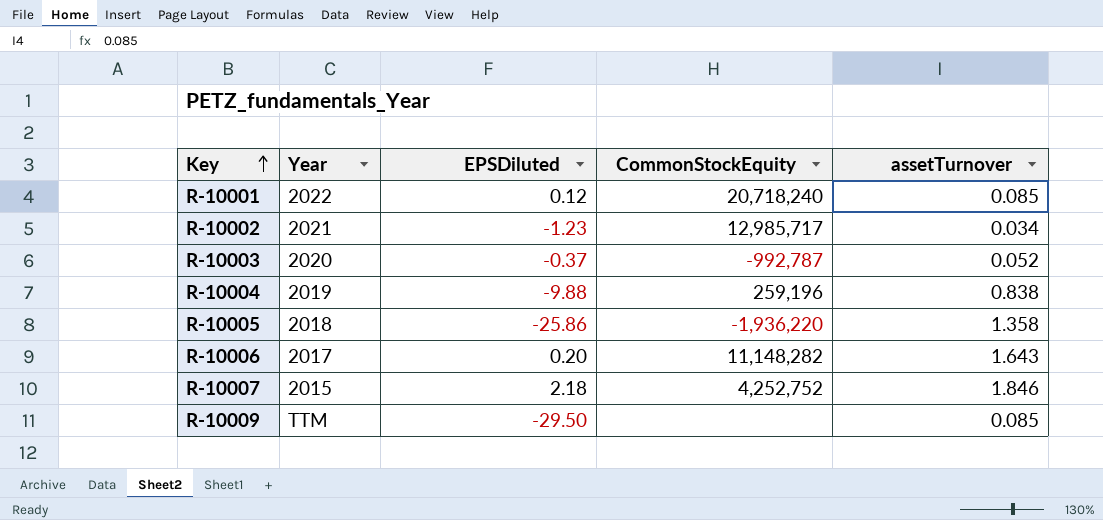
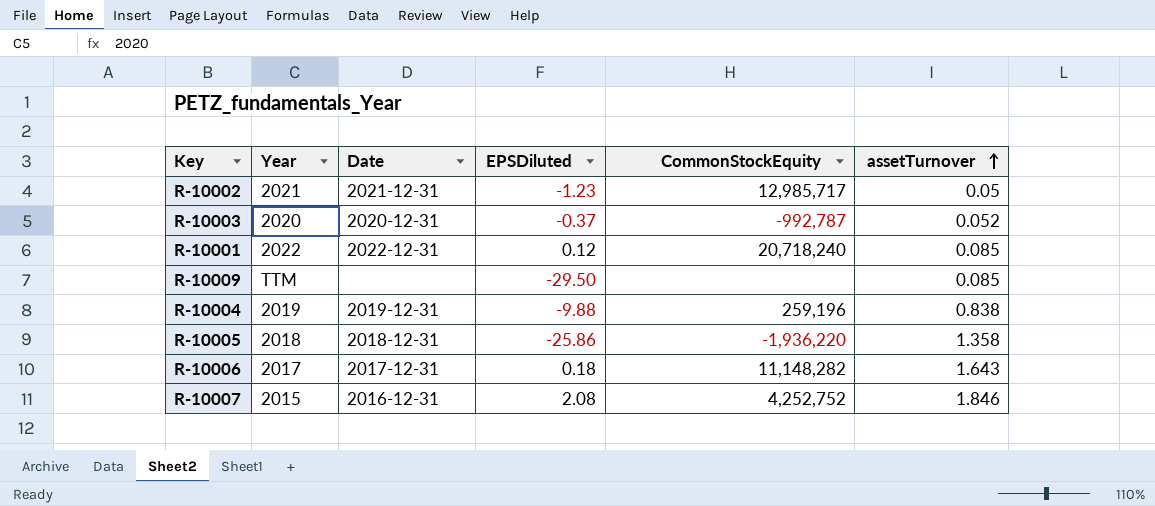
row order: Key ascending -> assetTurnover ascending
column Date | position: none -> 3
R-10002 | assetTurnover: 0.034 -> 0.05
R-10006 | EPSDiluted: 0.20 -> 0.18
R-10007 | EPSDiluted: 2.18 -> 2.08

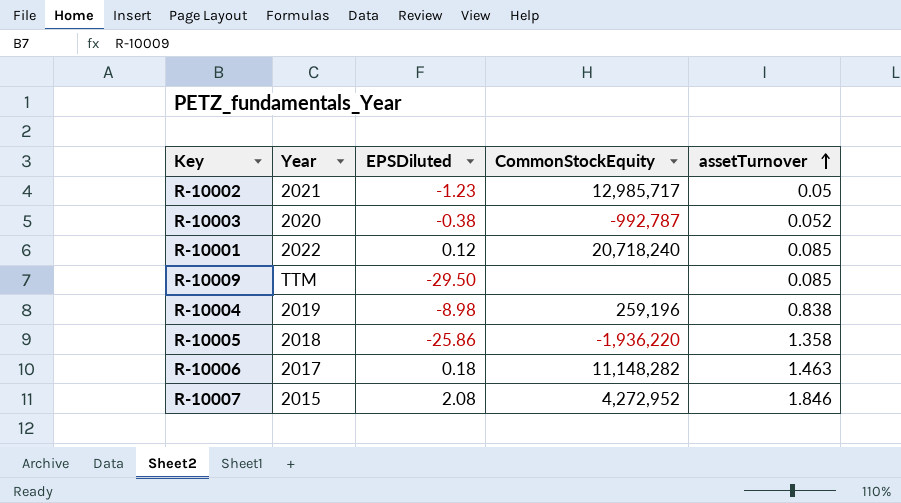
column Date | position: 3 -> none
R-10003 | EPSDiluted: -0.37 -> -0.38
R-10004 | EPSDiluted: -9.88 -> -8.98
R-10006 | assetTurnover: 1.643 -> 1.463
R-10007 | CommonStockEquity: 4,252,752 -> 4,272,952

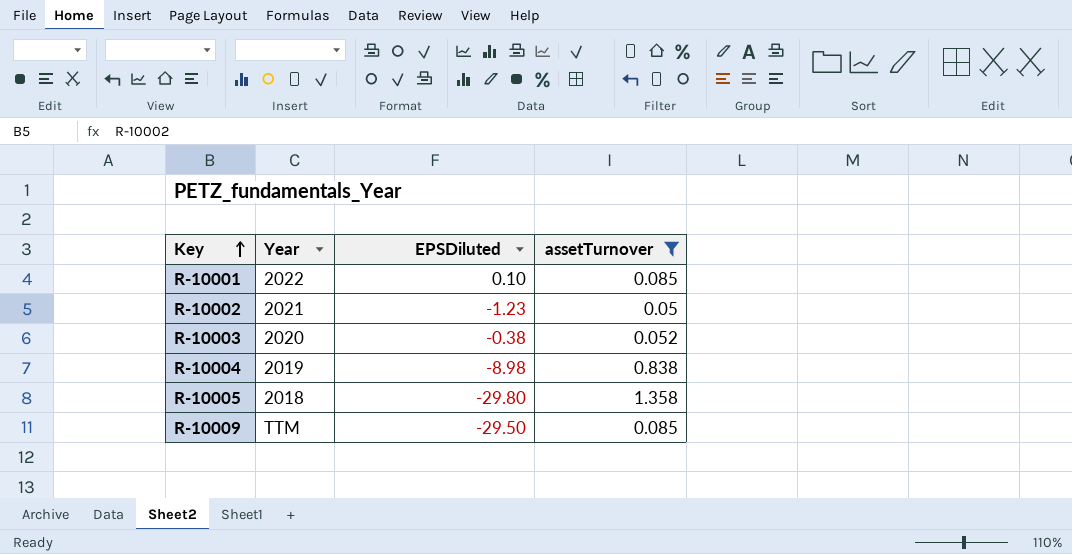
filter: none -> assetTurnover <= 1.358
row order: assetTurnover ascending -> Key ascending
column CommonStockEquity | position: 4 -> none
R-10001 | EPSDiluted: 0.12 -> 0.10
R-10005 | EPSDiluted: -25.86 -> -29.80

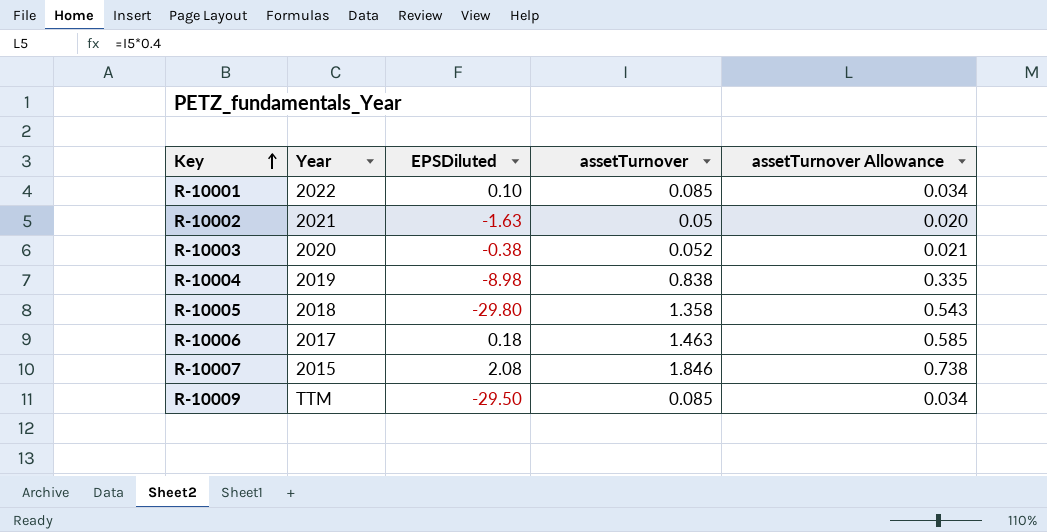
filter: assetTurnover <= 1.358 -> none
column assetTurnover Allowance | formula: none -> [assetTurnover] * 0.4
R-10002 | EPSDiluted: -1.23 -> -1.63

